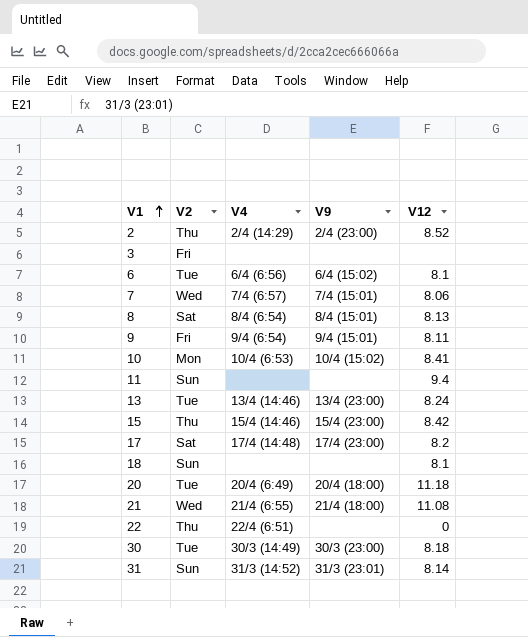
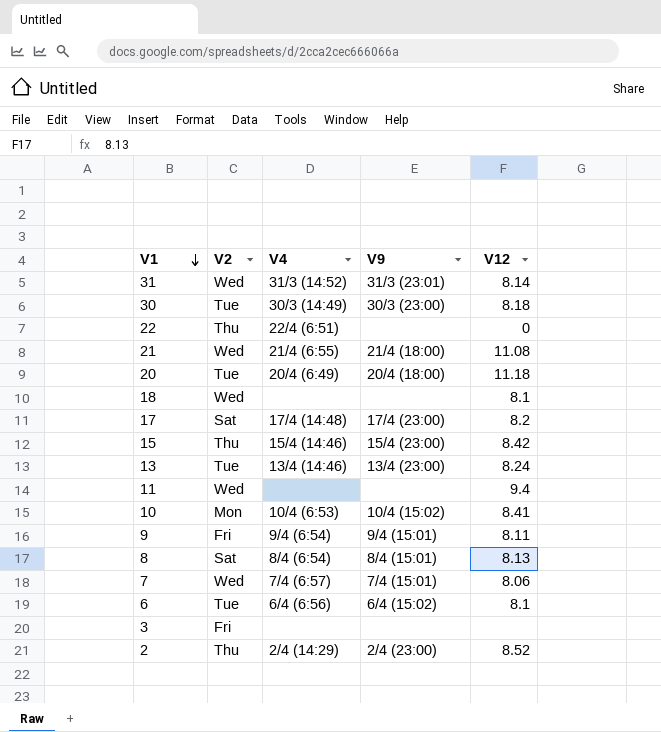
row order: V1 ascending -> V1 descending
31 | V2: Sun -> Wed
18 | V2: Sun -> Wed
11 | V2: Sun -> Wed

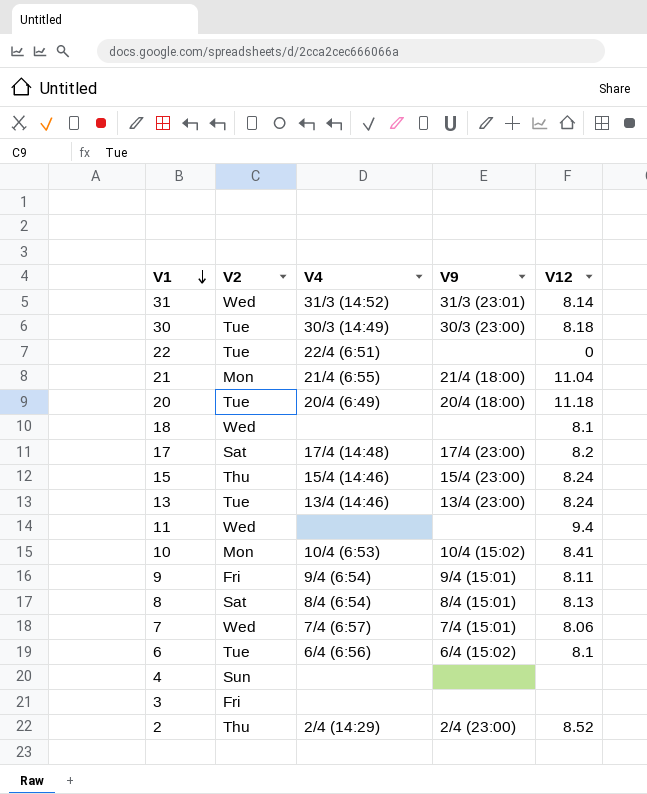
22 | V2: Thu -> Tue
21 | V2: Wed -> Mon
21 | V12: 11.08 -> 11.04
15 | V12: 8.42 -> 8.24
row 4: none -> Sun | none | none | none

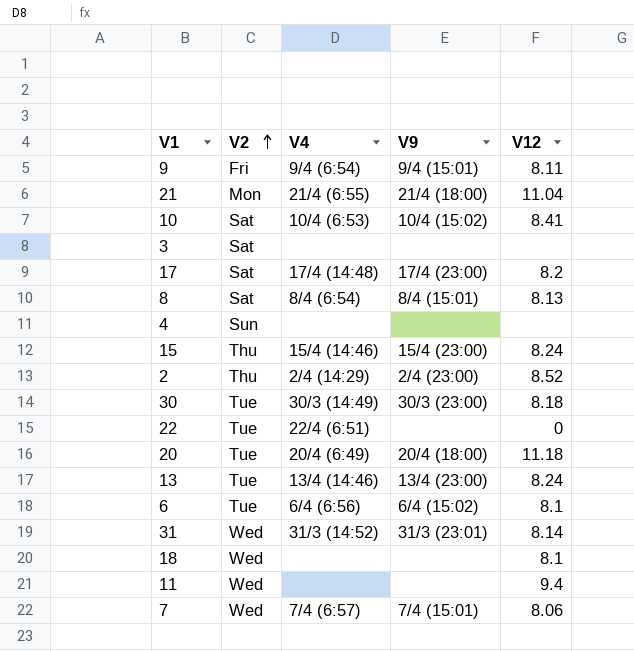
row order: V1 descending -> V2 ascending
10 | V2: Mon -> Sat
3 | V2: Fri -> Sat

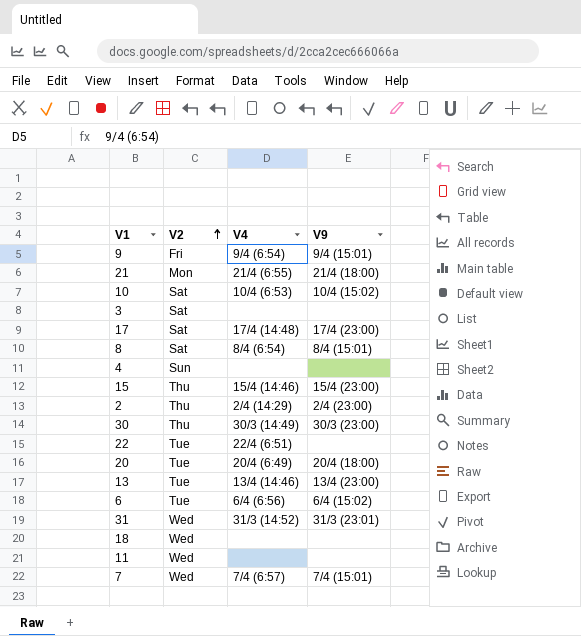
column V12 | position: 5 -> none
30 | V2: Tue -> Thu

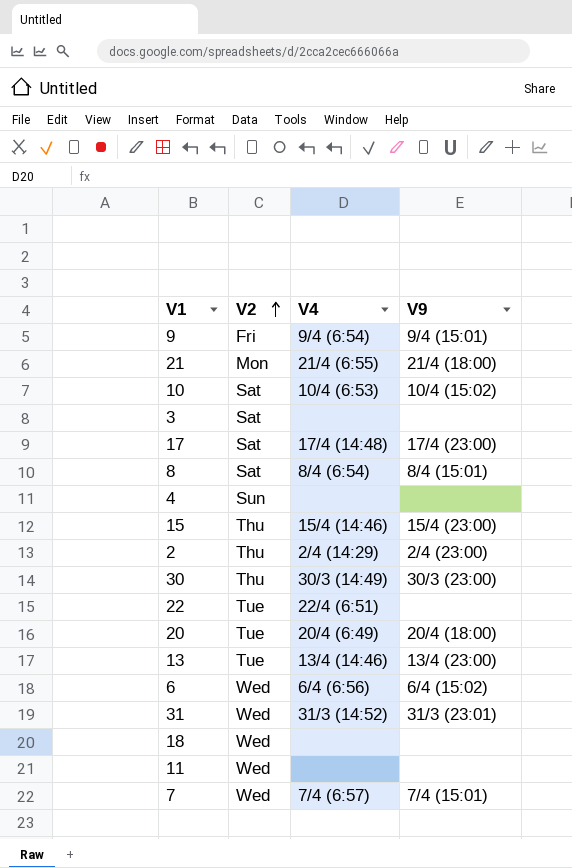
6 | V2: Tue -> Wed

